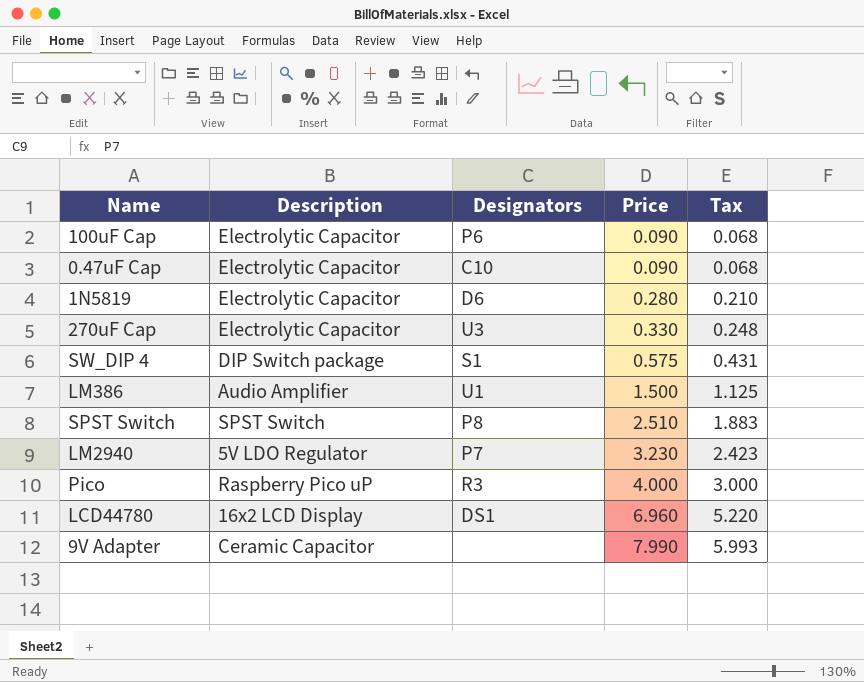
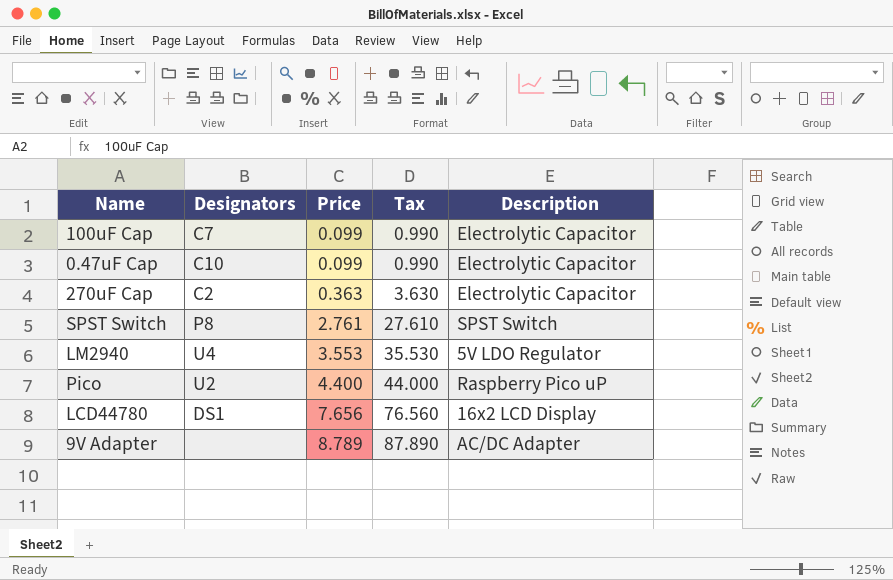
column Tax | formula: [Price] * 0.75 -> [Price] * 10
column Description | position: 2 -> 5
row 1N5819: Electrolytic Capacitor | D6 | 0.280 | 0.210 -> none
row SW_DIP 4: DIP Switch package | S1 | 0.575 | 0.431 -> none
row LM386: Audio Amplifier | U1 | 1.500 | 1.125 -> none
100uF Cap | Designators: P6 -> C7
100uF Cap | Price: 0.090 -> 0.099
0.47uF Cap | Price: 0.090 -> 0.099
270uF Cap | Designators: U3 -> C2
270uF Cap | Price: 0.330 -> 0.363
SPST Switch | Price: 2.510 -> 2.761
LM2940 | Designators: P7 -> U4
LM2940 | Price: 3.230 -> 3.553
Pico | Designators: R3 -> U2
Pico | Price: 4.000 -> 4.400
LCD44780 | Price: 6.960 -> 7.656
9V Adapter | Price: 7.990 -> 8.789
9V Adapter | Description: Ceramic Capacitor -> AC/DC Adapter

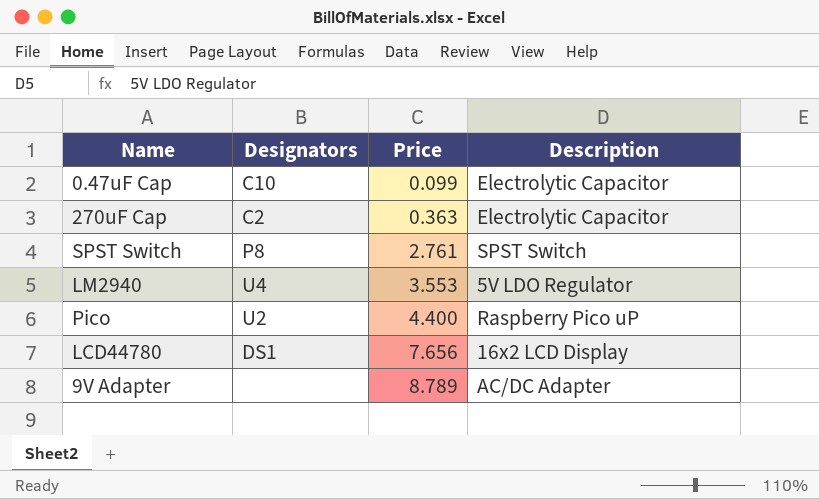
column Tax | formula: [Price] * 10 -> none
row 100uF Cap: C7 | 0.099 | 0.990 | Electrolytic Capacitor -> none

